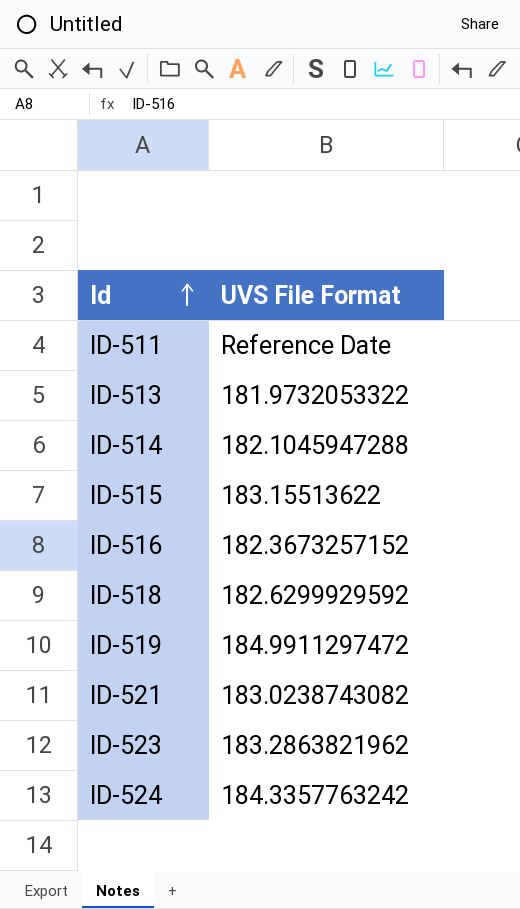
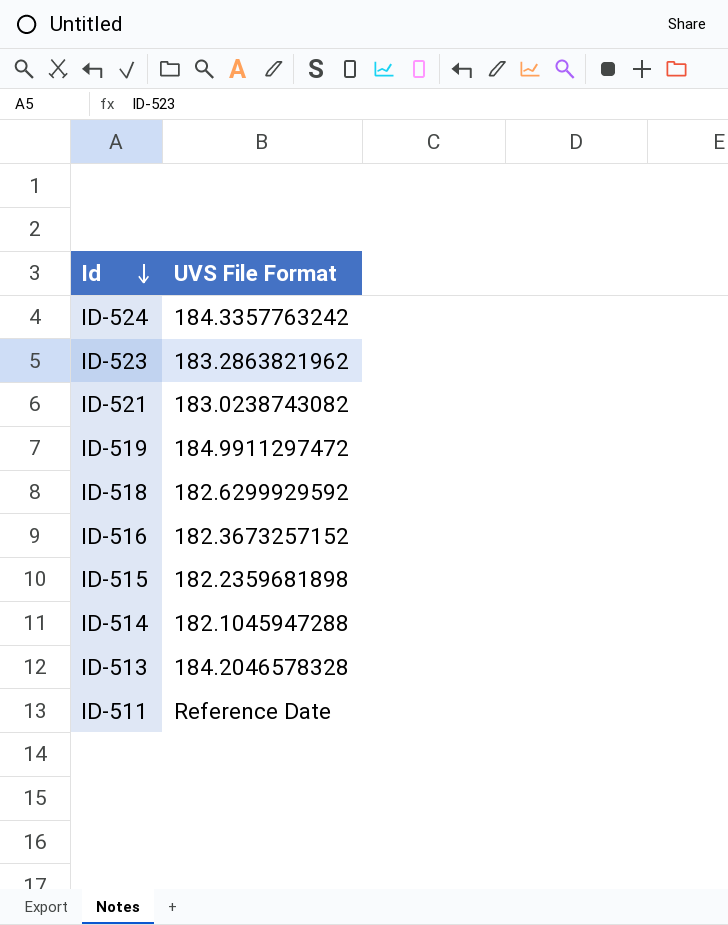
row order: Id ascending -> Id descending
ID-515 | UVS File Format: 183.15513622 -> 182.2359681898
ID-513 | UVS File Format: 181.9732053322 -> 184.2046578328

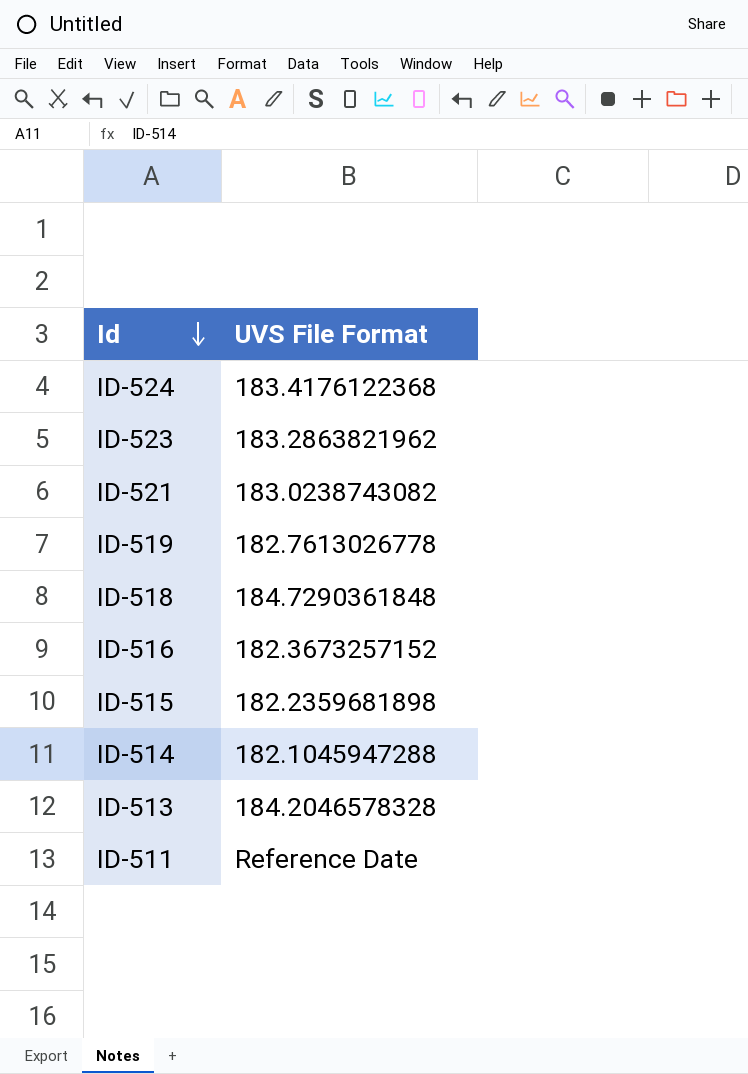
ID-524 | UVS File Format: 184.3357763242 -> 183.4176122368
ID-519 | UVS File Format: 184.9911297472 -> 182.7613026778
ID-518 | UVS File Format: 182.6299929592 -> 184.7290361848

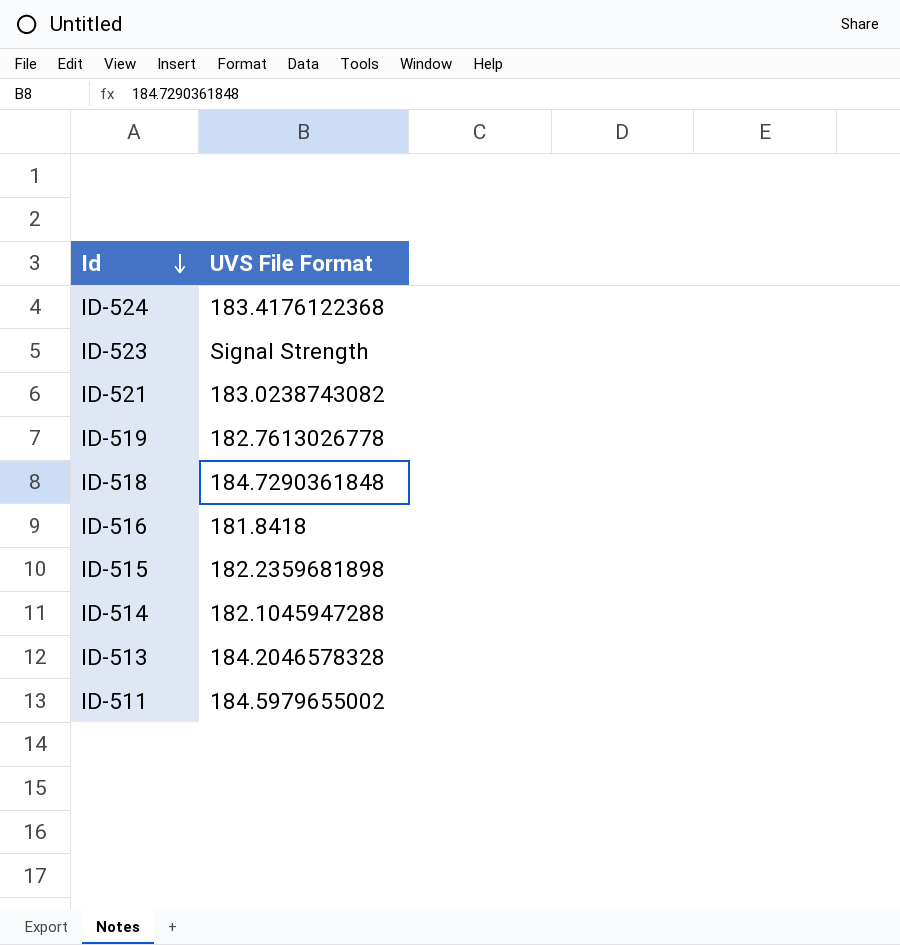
ID-523 | UVS File Format: 183.2863821962 -> Signal Strength
ID-516 | UVS File Format: 182.3673257152 -> 181.8418
ID-511 | UVS File Format: Reference Date -> 184.5979655002

